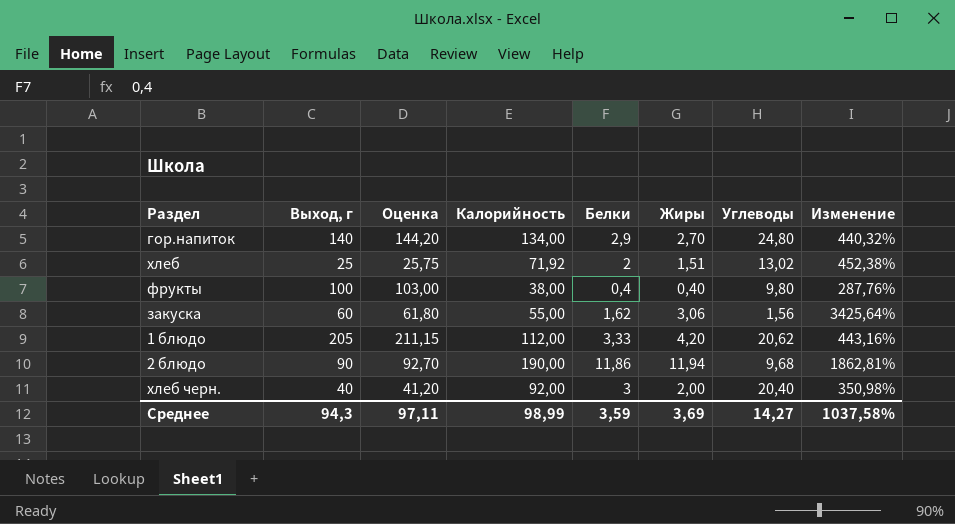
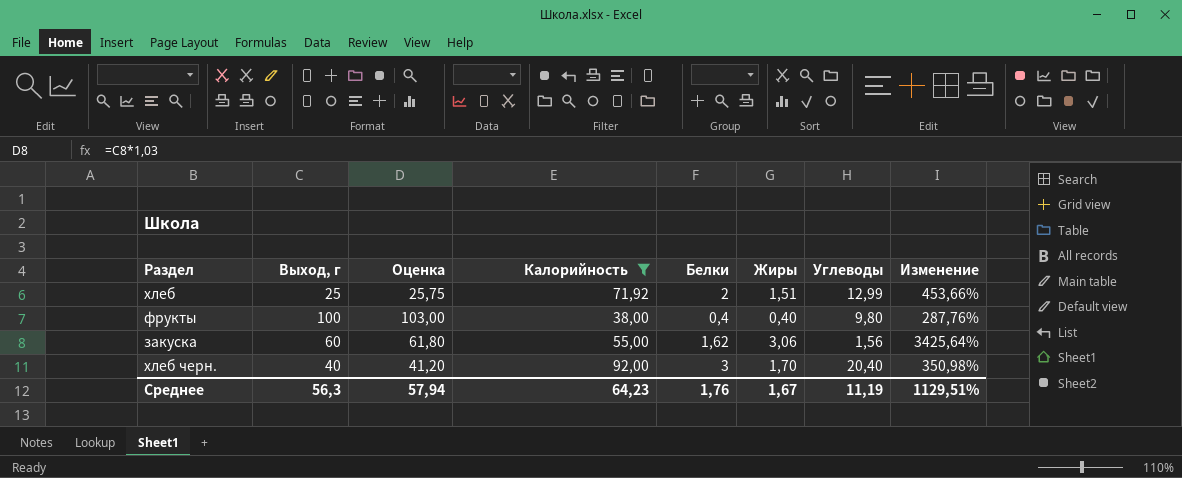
filter: none -> Калорийность <= 92,00
хлеб | Углеводы: 13,02 -> 12,99
хлеб | Изменение: 452,38% -> 453,66%
хлеб черн. | Жиры: 2,00 -> 1,70
Среднее | Выход, г: 94,3 -> 56,3
Среднее | Оценка: 97,11 -> 57,94
Среднее | Калорийность: 98,99 -> 64,23
Среднее | Белки: 3,59 -> 1,76
Среднее | Жиры: 3,69 -> 1,67
Среднее | Углеводы: 14,27 -> 11,19
Среднее | Изменение: 1037,58% -> 1129,51%

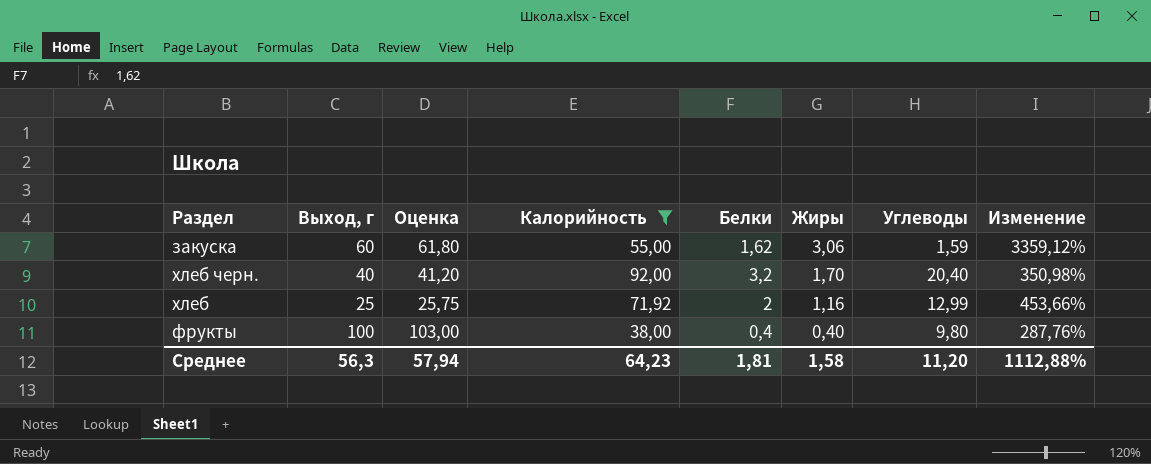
row order: none -> Жиры descending
закуска | Углеводы: 1,56 -> 1,59
закуска | Изменение: 3425,64% -> 3359,12%
хлеб черн. | Белки: 3 -> 3,2
хлеб | Жиры: 1,51 -> 1,16
Среднее | Белки: 1,76 -> 1,81
Среднее | Жиры: 1,67 -> 1,58
Среднее | Углеводы: 11,19 -> 11,20
Среднее | Изменение: 1129,51% -> 1112,88%

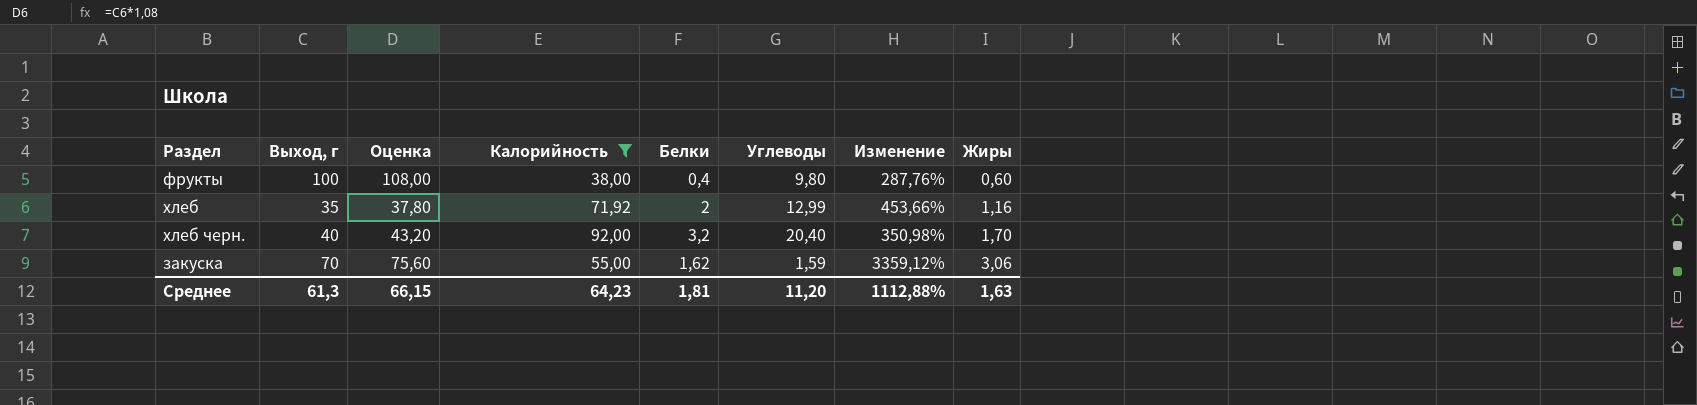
row order: Жиры descending -> Жиры ascending
column Оценка | formula: [Выход, г] * 1,03 -> [Выход, г] * 1,08
column Жиры | position: 6 -> 8
фрукты | Жиры: 0,40 -> 0,60
хлеб | Выход, г: 25 -> 35
закуска | Выход, г: 60 -> 70
Среднее | Выход, г: 56,3 -> 61,3
Среднее | Оценка: 57,94 -> 66,15
Среднее | Жиры: 1,58 -> 1,63

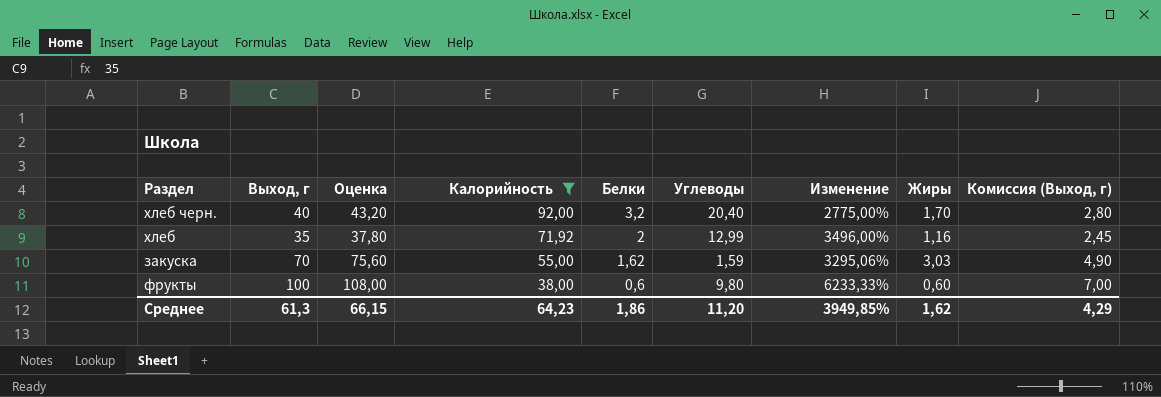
row order: Жиры ascending -> Калорийность descending
column Изменение | formula: ([Калорийность] - [Углеводы]) / [Углеводы] -> ([Калорийность] - [Белки]) / [Белки]
column Комиссия (Выход, г) | formula: none -> [Выход, г] * 0,07
закуска | Жиры: 3,06 -> 3,03
фрукты | Белки: 0,4 -> 0,6
Среднее | Белки: 1,81 -> 1,86
Среднее | Изменение: 1112,88% -> 3949,85%
Среднее | Жиры: 1,63 -> 1,62

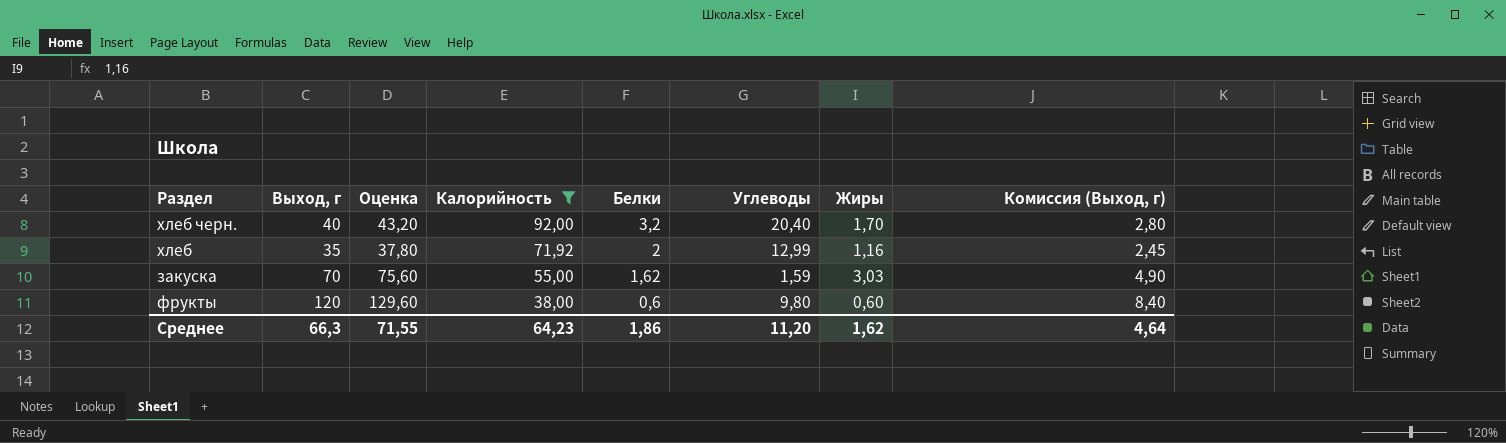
column Изменение | formula: ([Калорийность] - [Белки]) / [Белки] -> none
фрукты | Выход, г: 100 -> 120
фрукты | Оценка: 108,00 -> 129,60
фрукты | Комиссия (Выход, г): 7,00 -> 8,40
Среднее | Выход, г: 61,3 -> 66,3
Среднее | Оценка: 66,15 -> 71,55
Среднее | Комиссия (Выход, г): 4,29 -> 4,64

